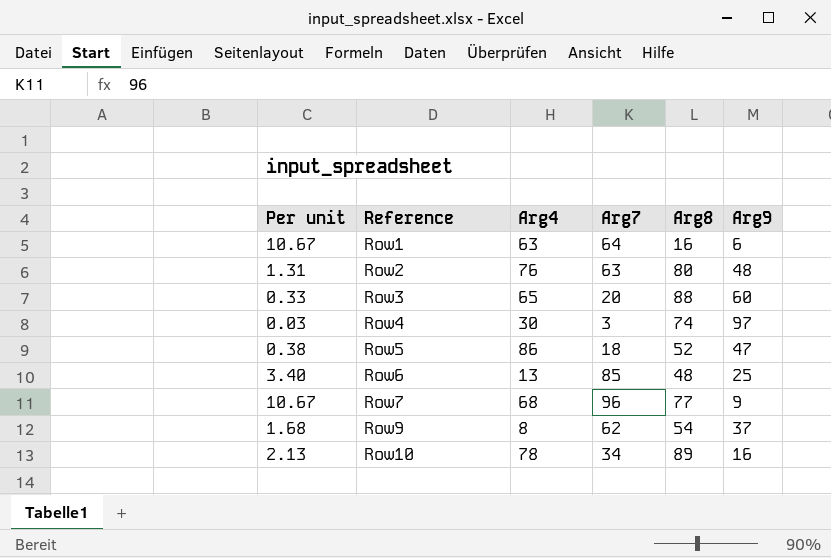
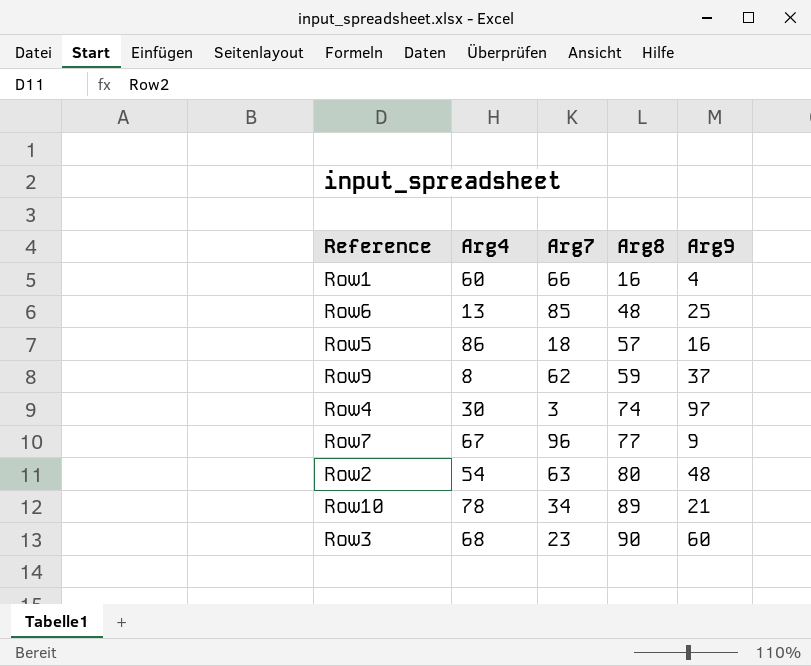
row order: Reference ascending -> Arg8 ascending
column Per unit | formula: [Arg7] / [Arg9] -> none
Row1 | Arg4: 63 -> 60
Row1 | Arg7: 64 -> 66
Row1 | Arg9: 6 -> 4
Row5 | Arg8: 52 -> 57
Row5 | Arg9: 47 -> 16
Row9 | Arg8: 54 -> 59
Row7 | Arg4: 68 -> 67
Row2 | Arg4: 76 -> 54
Row10 | Arg9: 16 -> 21
Row3 | Arg4: 65 -> 68
Row3 | Arg7: 20 -> 23
Row3 | Arg8: 88 -> 90

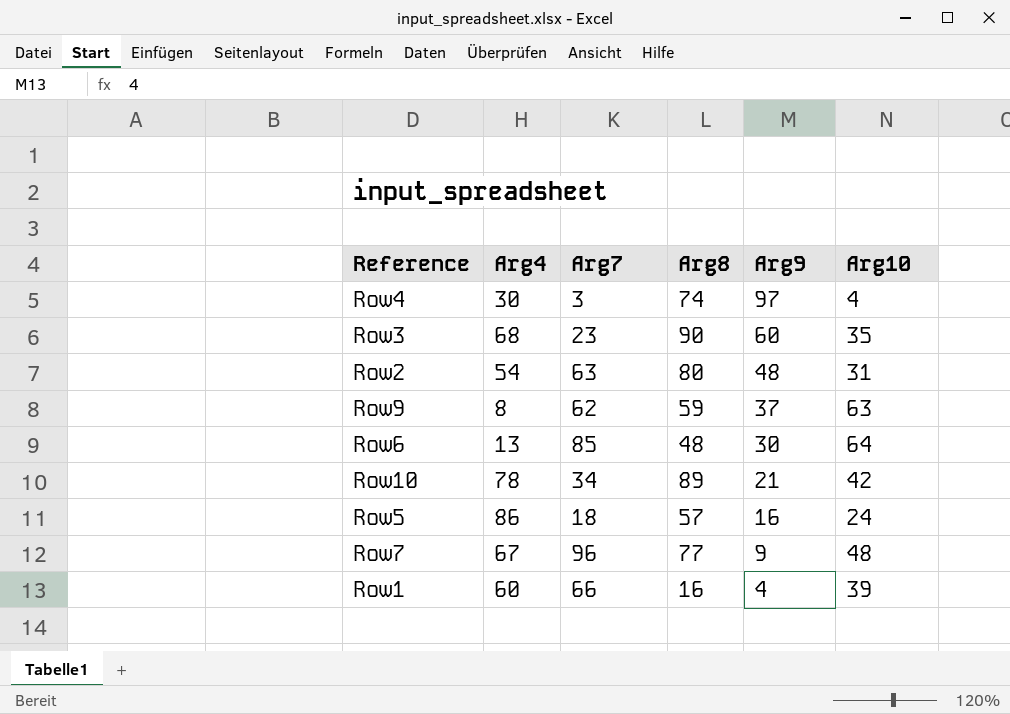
row order: Arg8 ascending -> Arg9 descending
column Arg10 | position: none -> 6
Row6 | Arg9: 25 -> 30

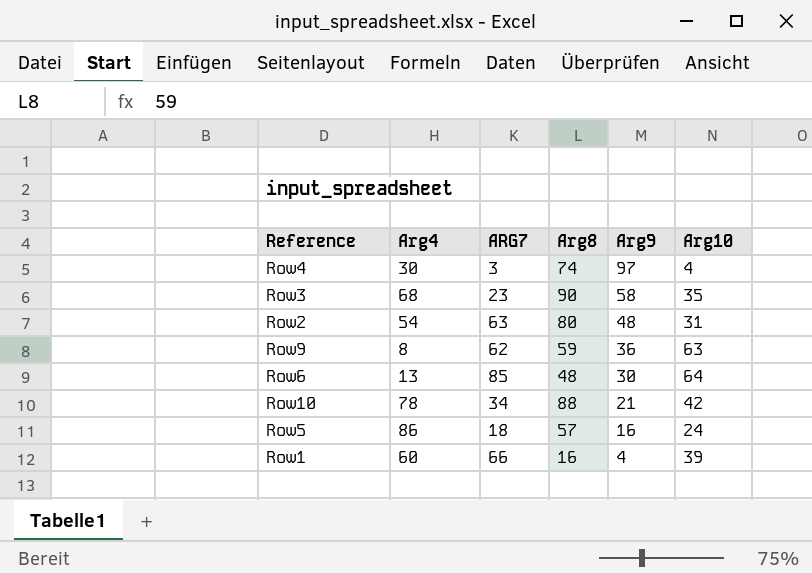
column name: Arg7 -> ARG7
row Row7: 67 | 96 | 77 | 9 | 48 -> none
Row3 | Arg9: 60 -> 58
Row9 | Arg9: 37 -> 36
Row10 | Arg8: 89 -> 88

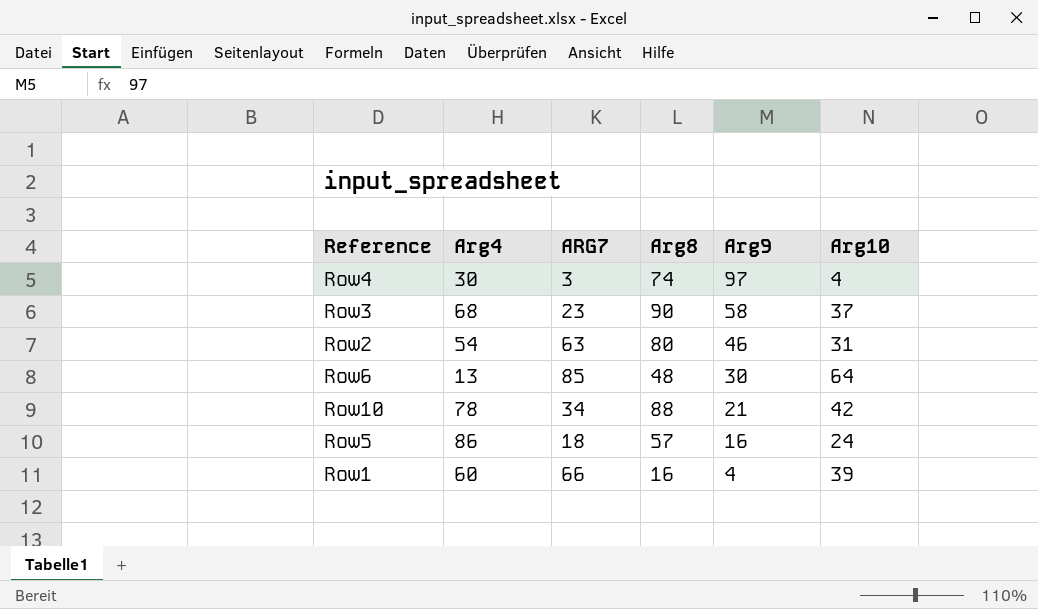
row Row9: 8 | 62 | 59 | 36 | 63 -> none
Row3 | Arg10: 35 -> 37
Row2 | Arg9: 48 -> 46

